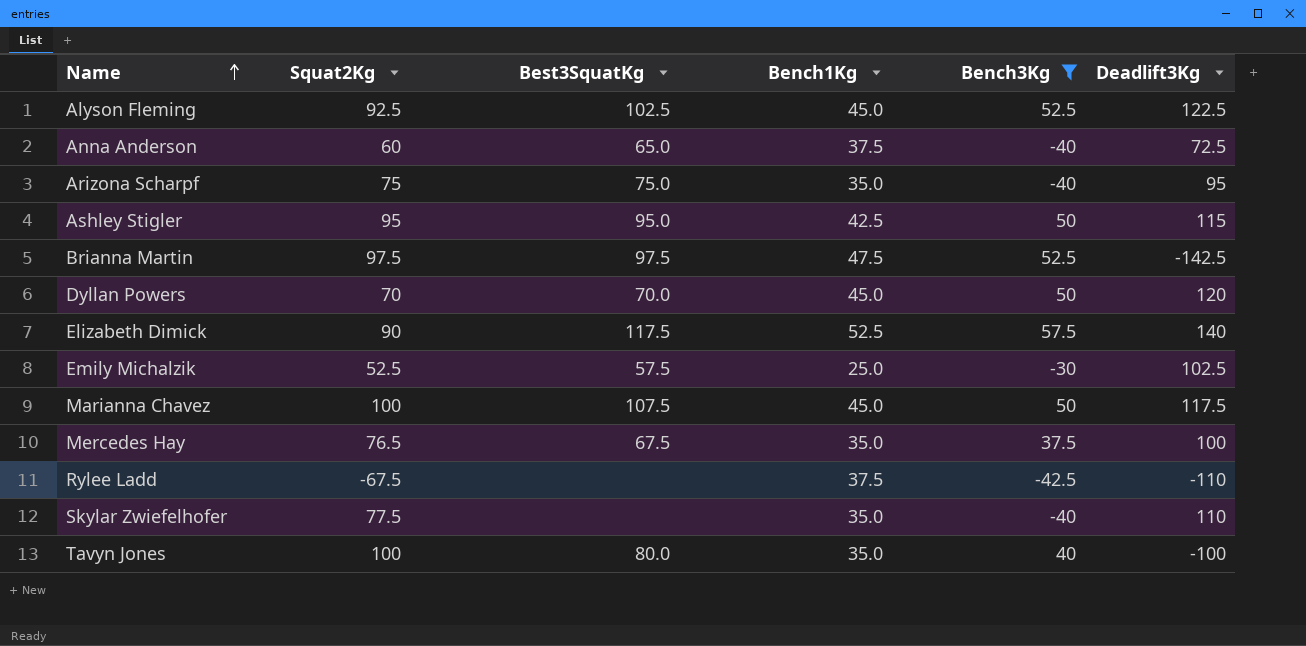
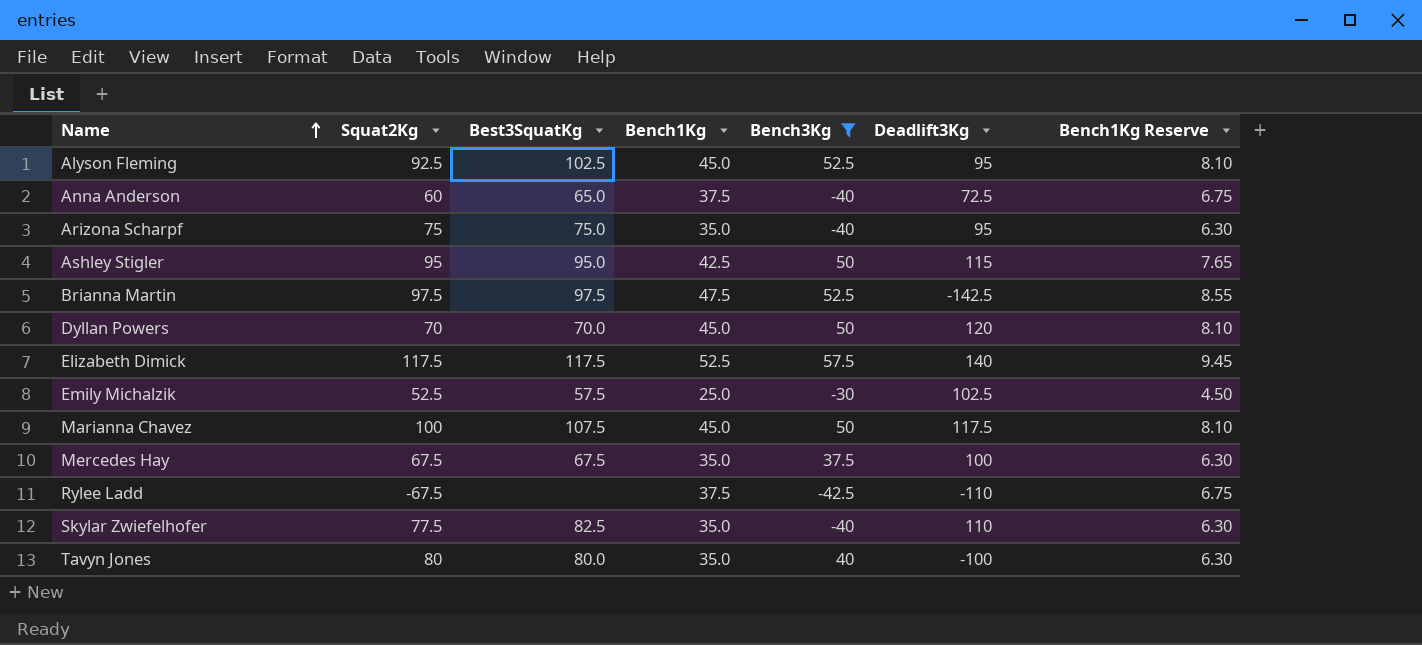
column Bench1Kg Reserve | formula: none -> [Bench1Kg] * 0.18
Alyson Fleming | Deadlift3Kg: 122.5 -> 95
Elizabeth Dimick | Squat2Kg: 90 -> 117.5
Mercedes Hay | Squat2Kg: 76.5 -> 67.5
Skylar Zwiefelhofer | Best3SquatKg: none -> 82.5
Tavyn Jones | Squat2Kg: 100 -> 80

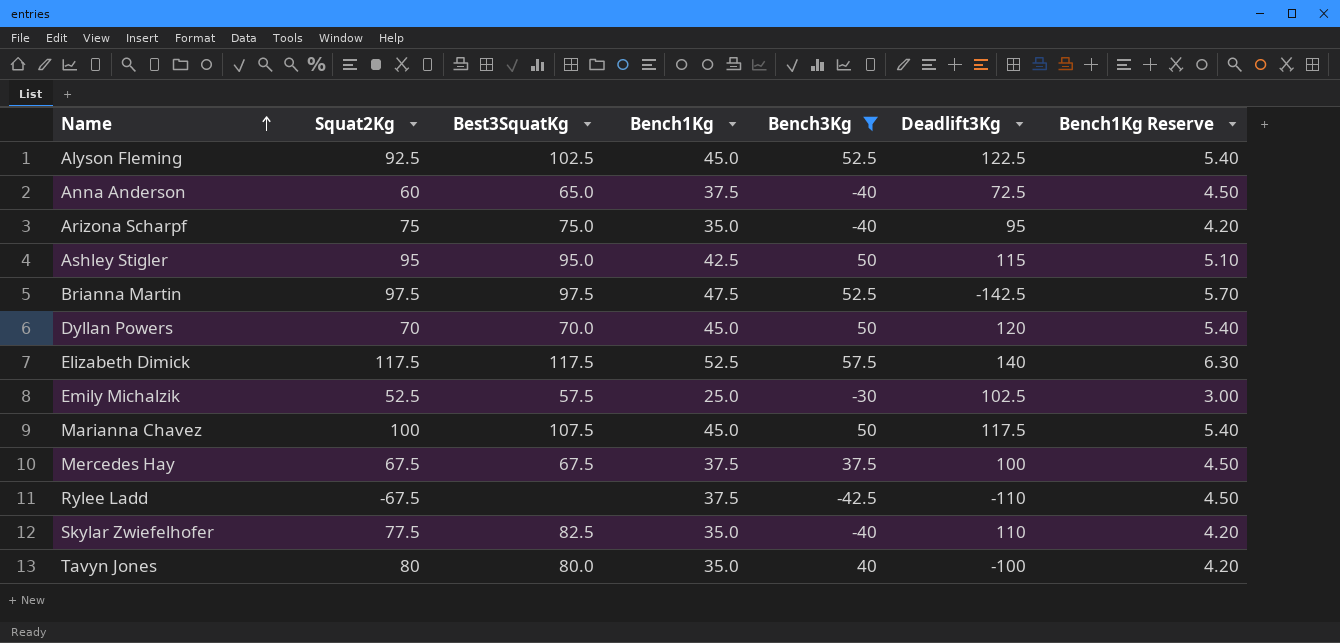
column Bench1Kg Reserve | formula: [Bench1Kg] * 0.18 -> [Bench1Kg] * 0.12
Alyson Fleming | Deadlift3Kg: 95 -> 122.5
Mercedes Hay | Bench1Kg: 35.0 -> 37.5

